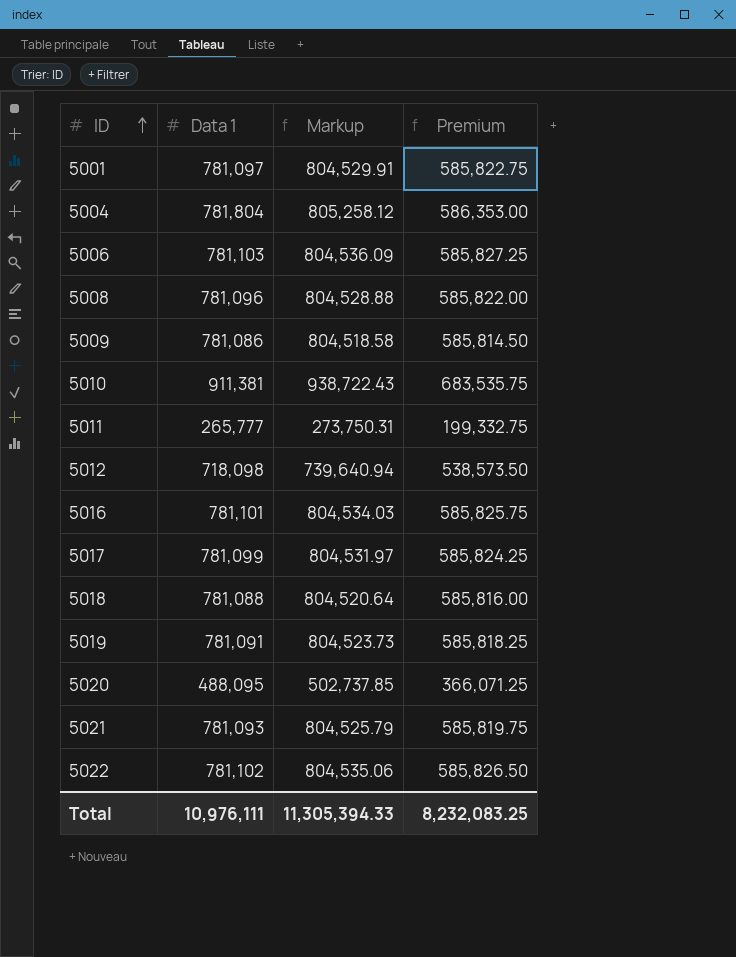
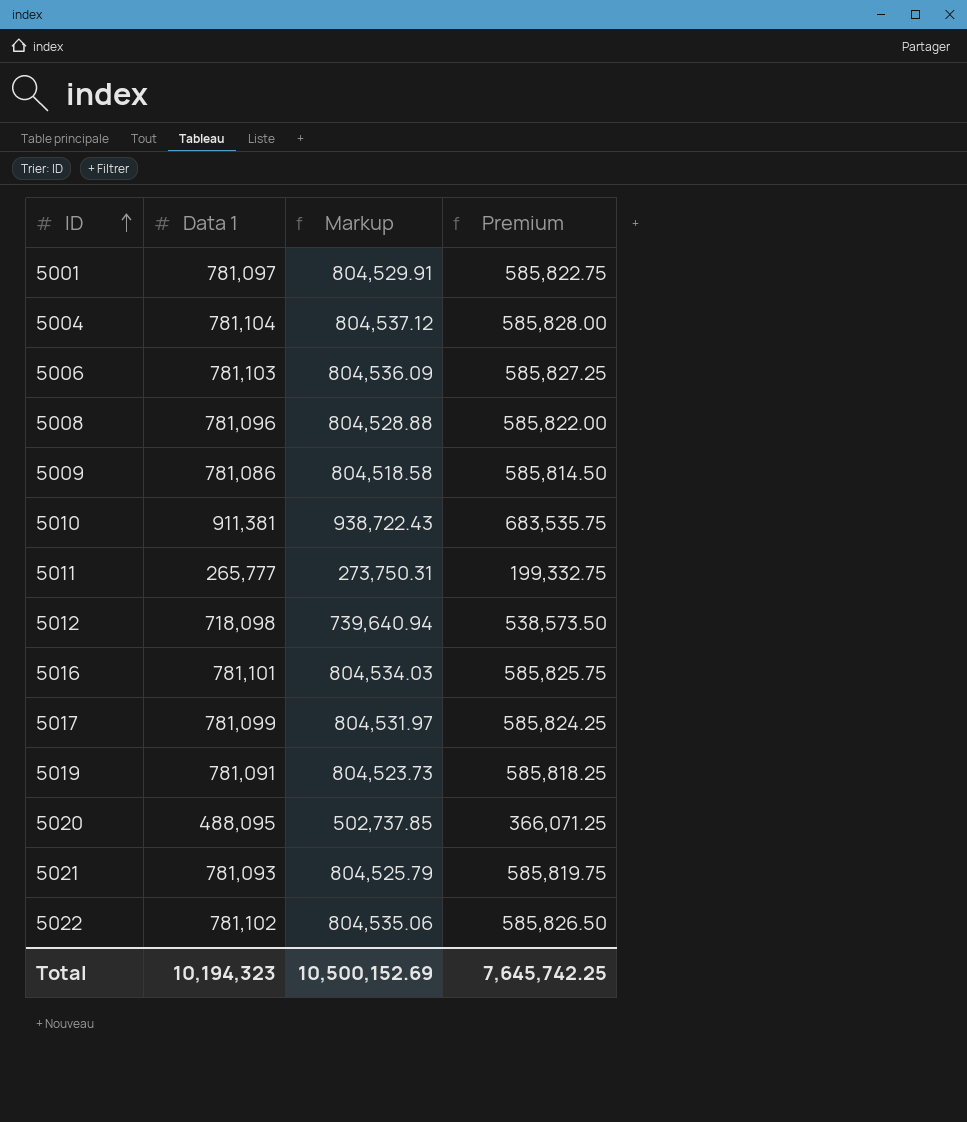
row 5018: 781,088 | 804,520.64 | 585,816.00 -> none
5004 | Data 1: 781,804 -> 781,104
5004 | Markup: 805,258.12 -> 804,537.12
5004 | Premium: 586,353.00 -> 585,828.00
Total | Data 1: 10,976,111 -> 10,194,323
Total | Markup: 11,305,394.33 -> 10,500,152.69
Total | Premium: 8,232,083.25 -> 7,645,742.25

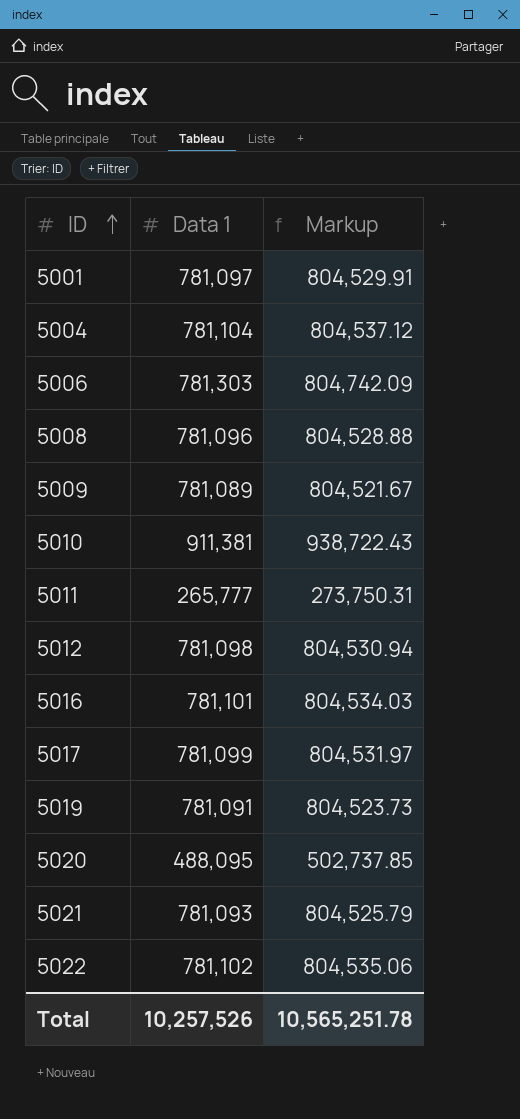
column Premium | formula: [Data 1] * 0.75 -> none
5006 | Data 1: 781,103 -> 781,303
5006 | Markup: 804,536.09 -> 804,742.09
5009 | Data 1: 781,086 -> 781,089
5009 | Markup: 804,518.58 -> 804,521.67
5012 | Data 1: 718,098 -> 781,098
5012 | Markup: 739,640.94 -> 804,530.94
Total | Data 1: 10,194,323 -> 10,257,526
Total | Markup: 10,500,152.69 -> 10,565,251.78

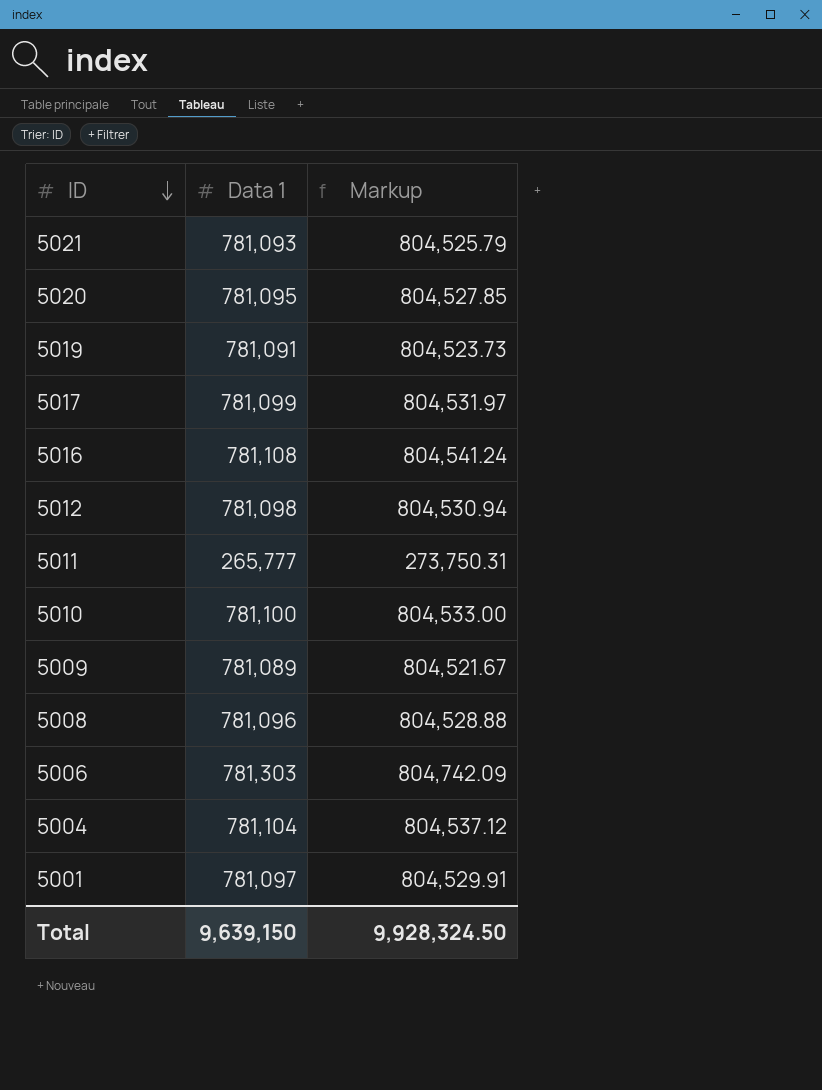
row order: ID ascending -> ID descending
row 5022: 781,102 | 804,535.06 -> none
5020 | Data 1: 488,095 -> 781,095
5020 | Markup: 502,737.85 -> 804,527.85
5016 | Data 1: 781,101 -> 781,108
5016 | Markup: 804,534.03 -> 804,541.24
5010 | Data 1: 911,381 -> 781,100
5010 | Markup: 938,722.43 -> 804,533.00
Total | Data 1: 10,257,526 -> 9,639,150
Total | Markup: 10,565,251.78 -> 9,928,324.50

